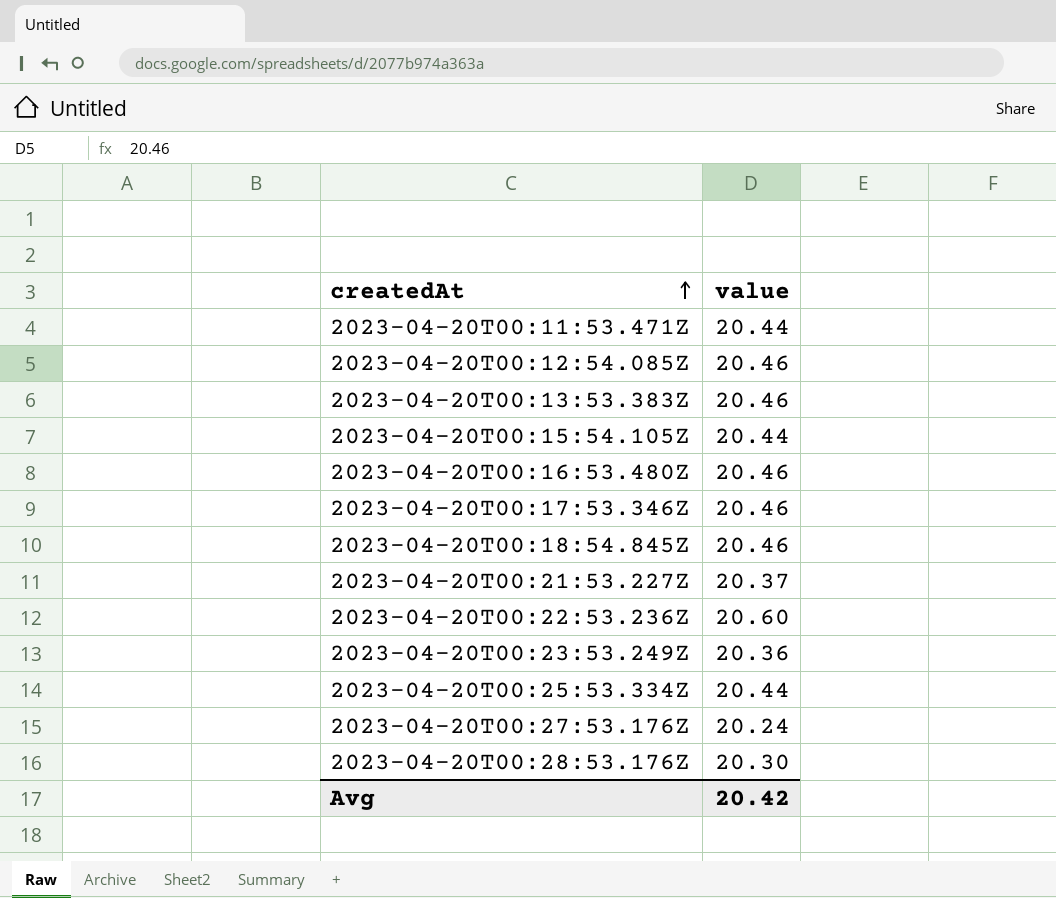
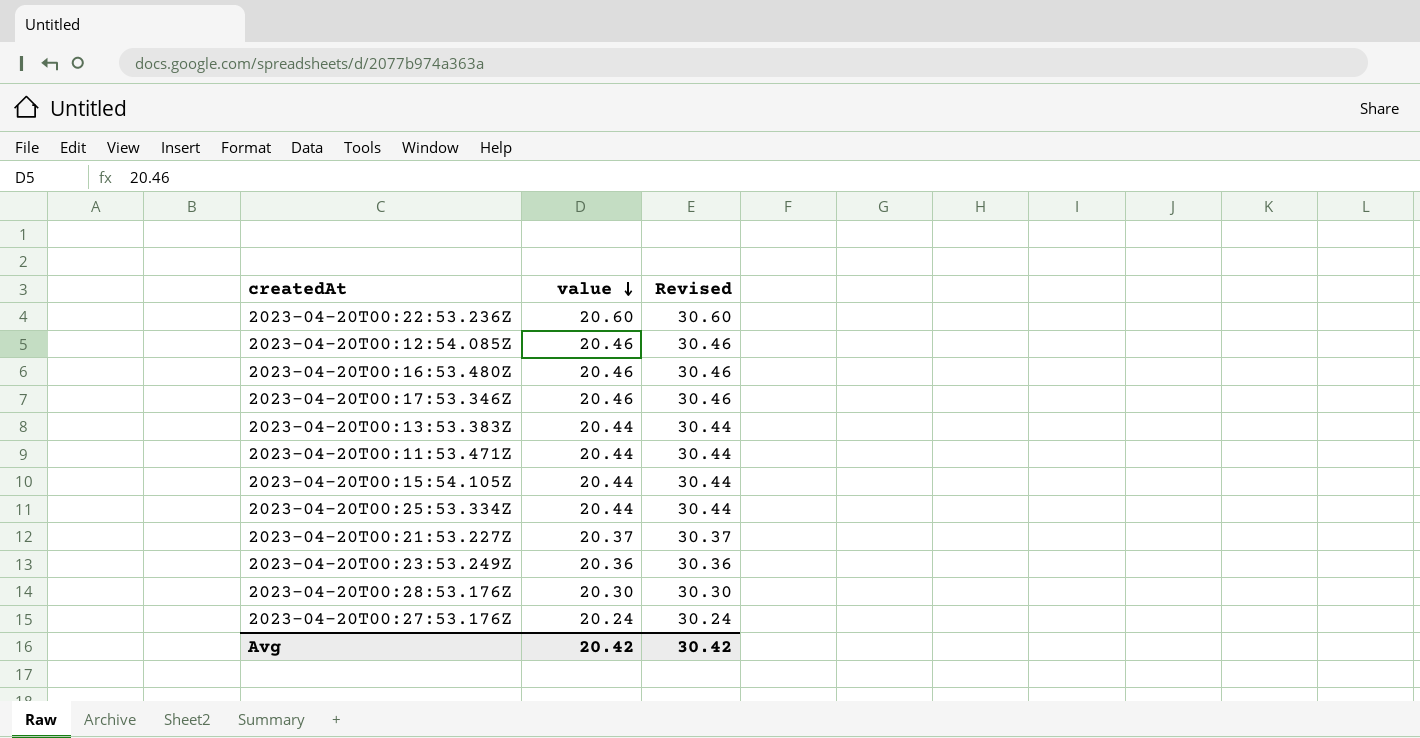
row order: createdAt ascending -> value descending
column Revised | formula: none -> [value] + 10
row 2023-04-20T00:18:54.845Z: 20.46 -> none
2023-04-20T00:13:53.383Z | value: 20.46 -> 20.44

